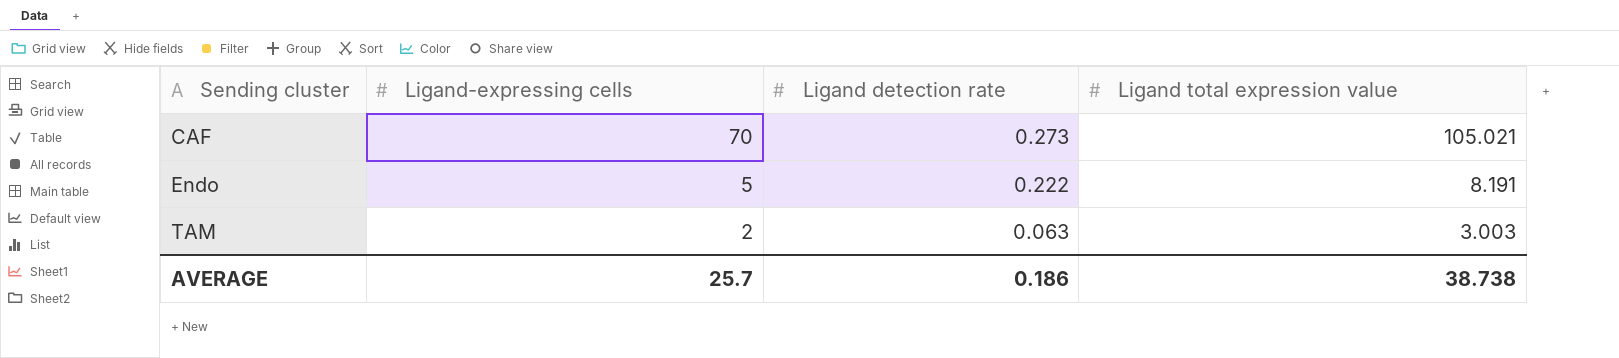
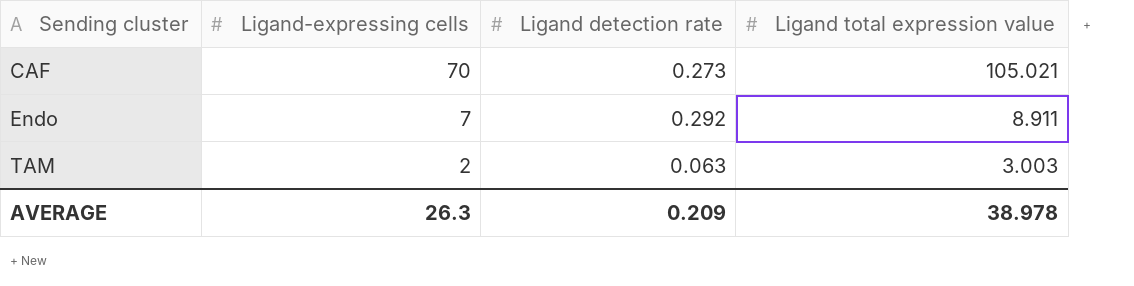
Endo | Ligand-expressing cells: 5 -> 7
Endo | Ligand detection rate: 0.222 -> 0.292
Endo | Ligand total expression value: 8.191 -> 8.911
AVERAGE | Ligand-expressing cells: 25.7 -> 26.3
AVERAGE | Ligand detection rate: 0.186 -> 0.209
AVERAGE | Ligand total expression value: 38.738 -> 38.978

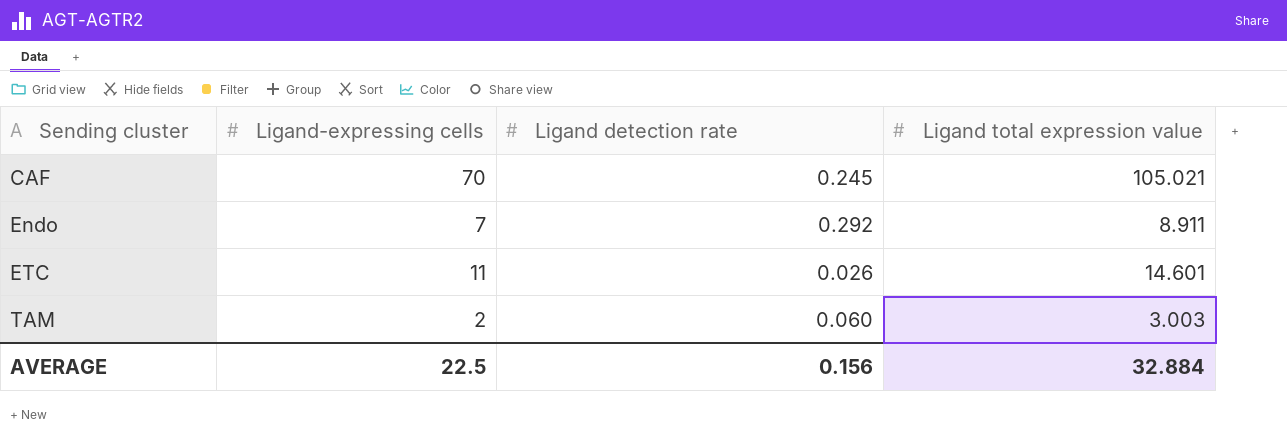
CAF | Ligand detection rate: 0.273 -> 0.245
row ETC: none -> 11 | 0.026 | 14.601
TAM | Ligand detection rate: 0.063 -> 0.060
AVERAGE | Ligand-expressing cells: 26.3 -> 22.5
AVERAGE | Ligand detection rate: 0.209 -> 0.156
AVERAGE | Ligand total expression value: 38.978 -> 32.884

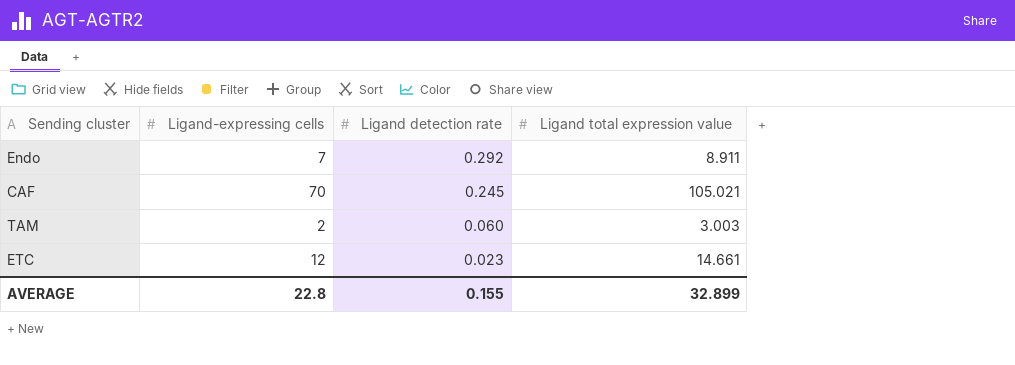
row order: Sending cluster ascending -> Ligand detection rate descending
ETC | Ligand-expressing cells: 11 -> 12
ETC | Ligand detection rate: 0.026 -> 0.023
ETC | Ligand total expression value: 14.601 -> 14.661
AVERAGE | Ligand-expressing cells: 22.5 -> 22.8
AVERAGE | Ligand detection rate: 0.156 -> 0.155
AVERAGE | Ligand total expression value: 32.884 -> 32.899

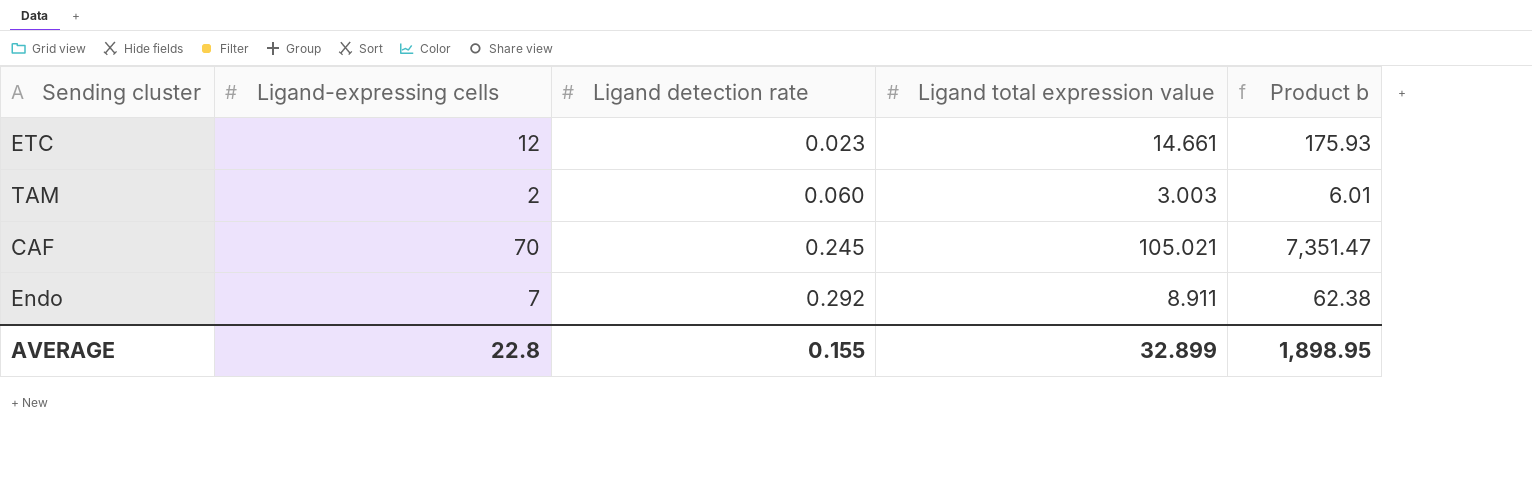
row order: Ligand detection rate descending -> Ligand detection rate ascending
column Product b | formula: none -> [Ligand-expressing cells] * [Ligand total expression value]

